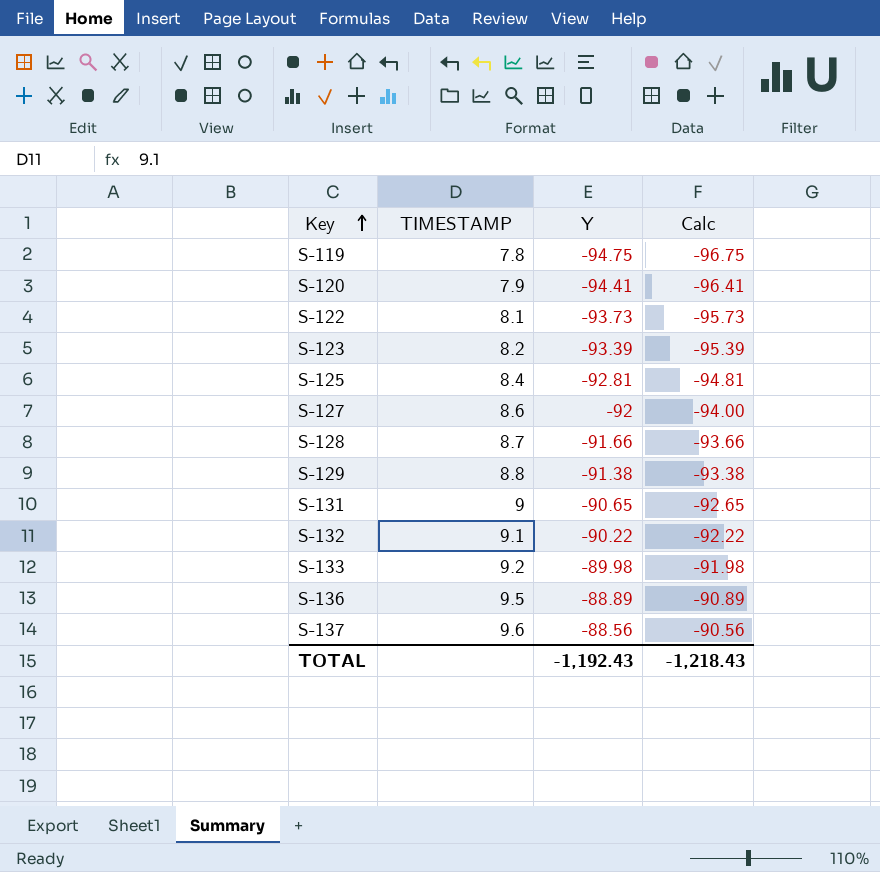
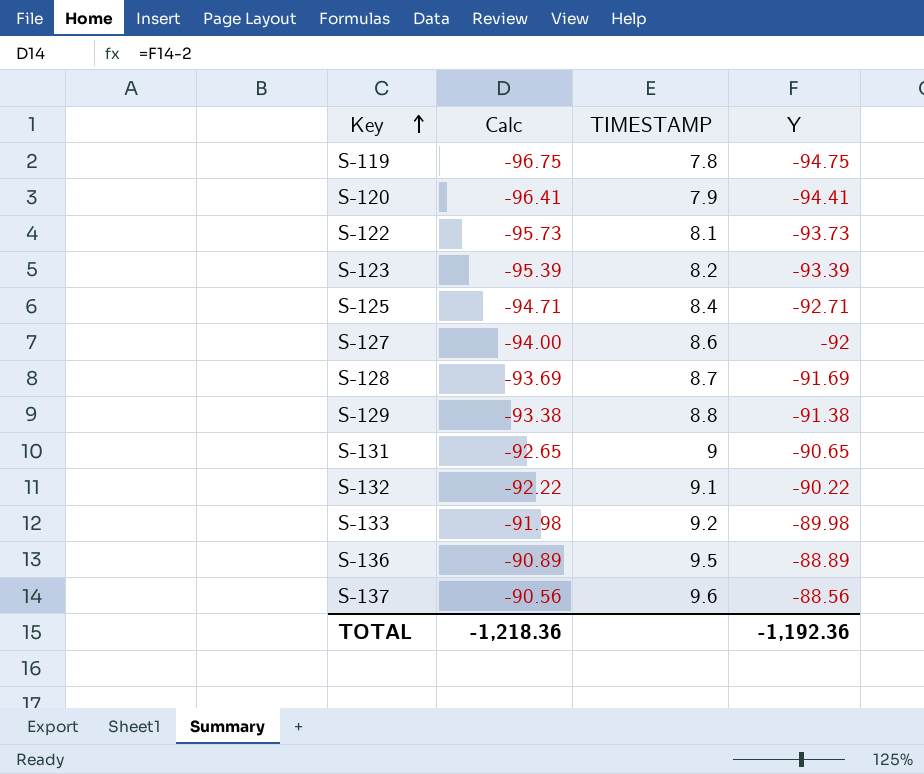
column Calc | position: 4 -> 2
S-125 | Calc: -94.81 -> -94.71
S-125 | Y: -92.81 -> -92.71
S-128 | Calc: -93.66 -> -93.69
S-128 | Y: -91.66 -> -91.69
TOTAL | Calc: -1,218.43 -> -1,218.36
TOTAL | Y: -1,192.43 -> -1,192.36

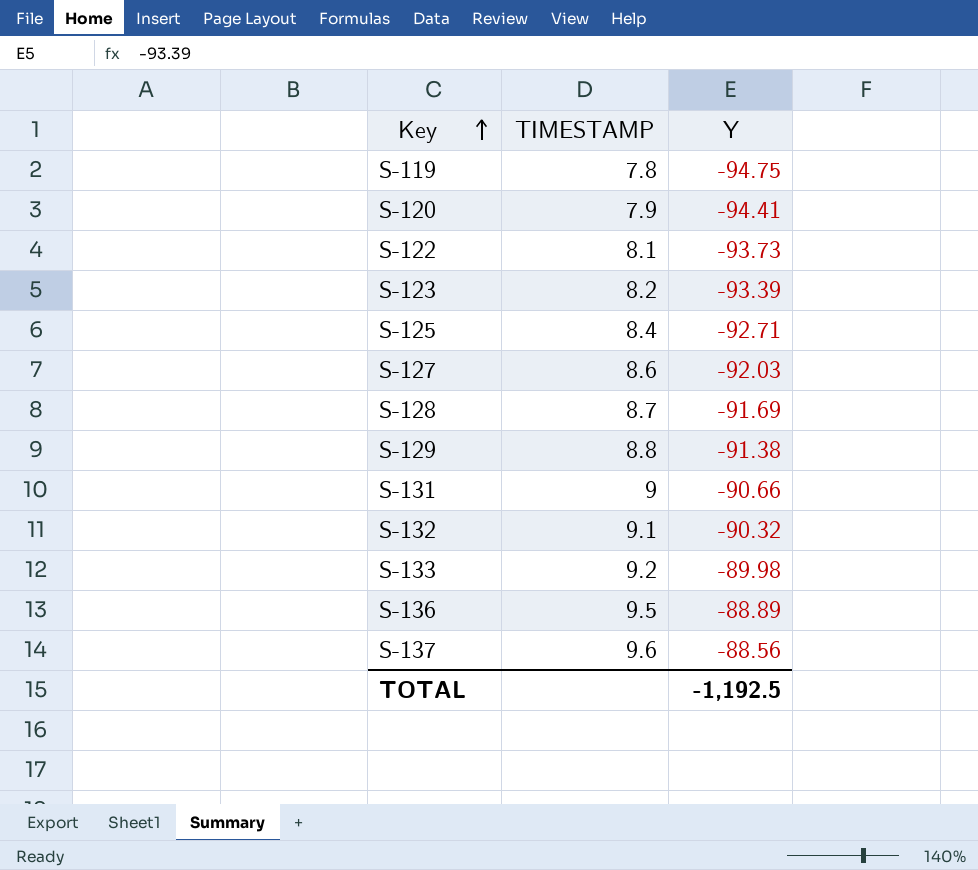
column Calc | formula: [Y] - 2 -> none
S-127 | Y: -92 -> -92.03
S-131 | Y: -90.65 -> -90.66
S-132 | Y: -90.22 -> -90.32
TOTAL | Y: -1,192.36 -> -1,192.5

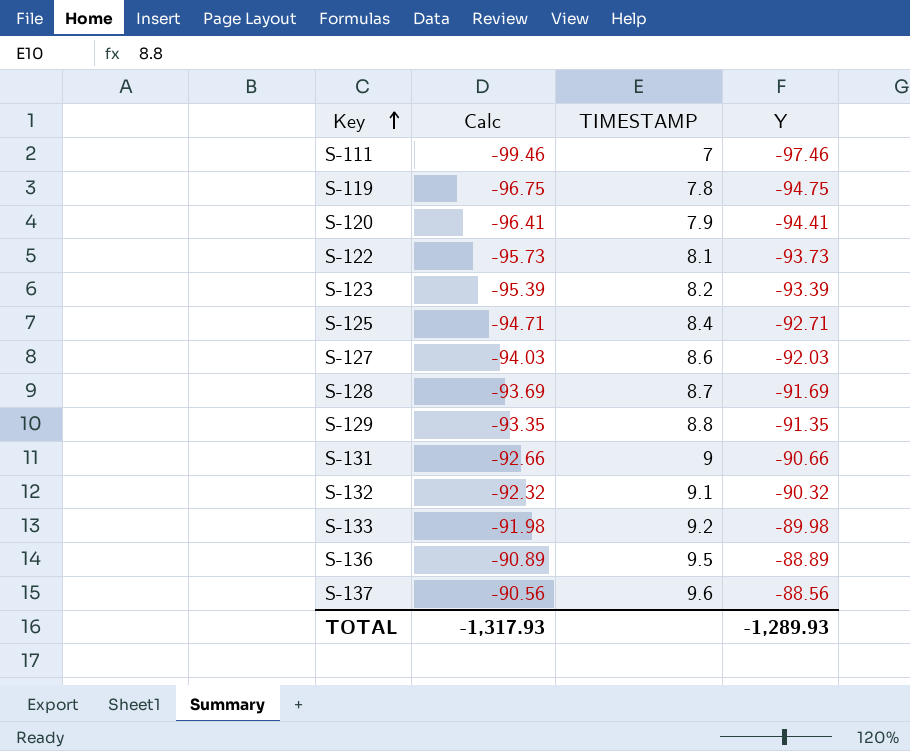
column Calc | formula: none -> [Y] - 2
row S-111: none -> -99.46 | 7 | -97.46
S-129 | Y: -91.38 -> -91.35
TOTAL | Y: -1,192.5 -> -1,289.93

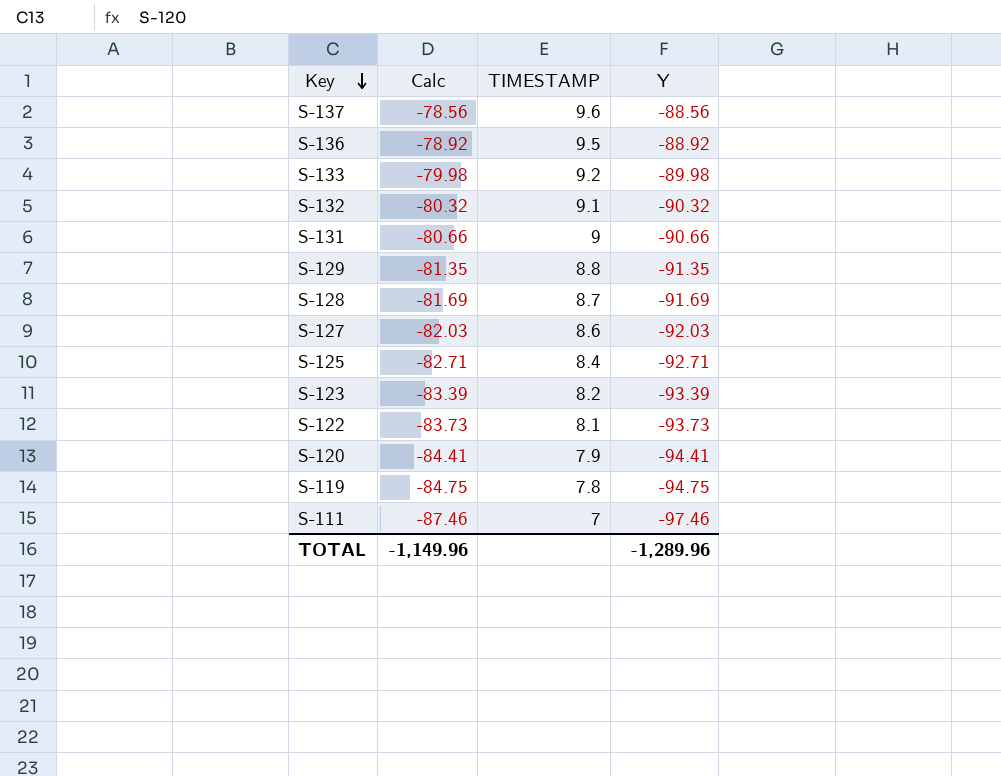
row order: Key ascending -> Key descending
column Calc | formula: [Y] - 2 -> [Y] + 10
S-136 | Y: -88.89 -> -88.92
TOTAL | Calc: -1,317.93 -> -1,149.96
TOTAL | Y: -1,289.93 -> -1,289.96

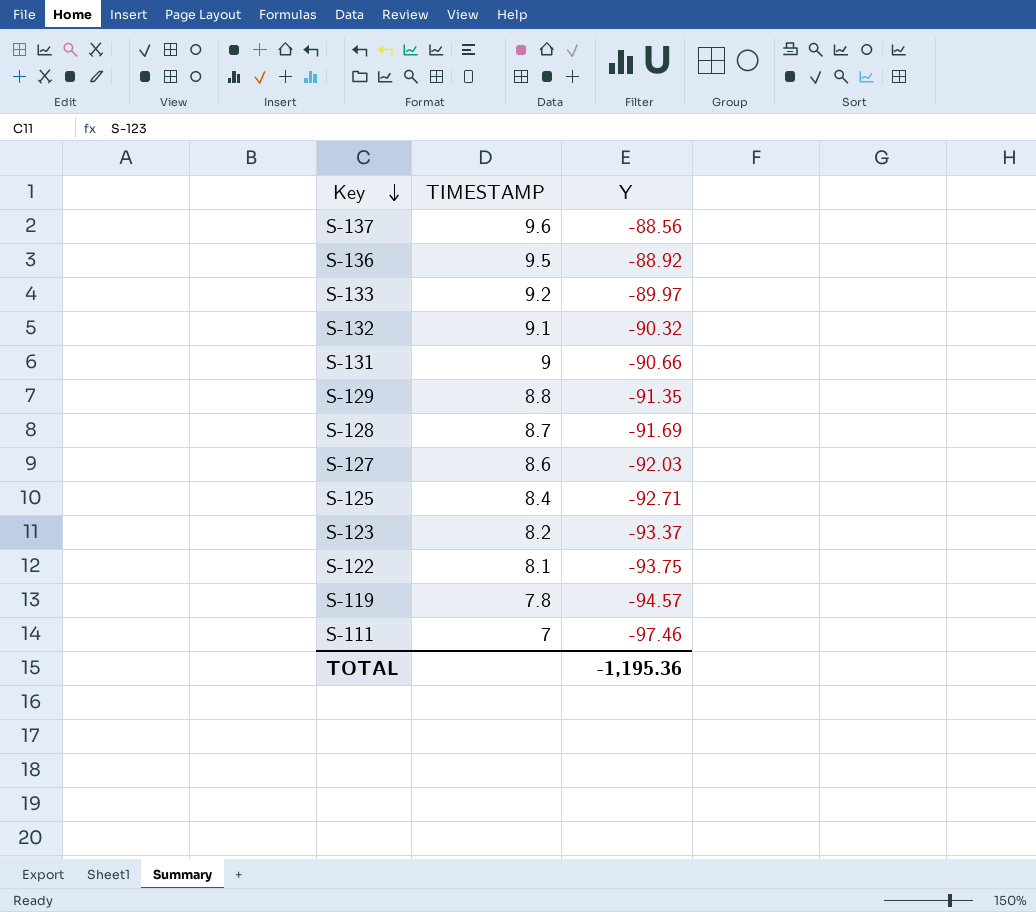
column Calc | formula: [Y] + 10 -> none
row S-120: -84.41 | 7.9 | -94.41 -> none
S-133 | Y: -89.98 -> -89.97
S-123 | Y: -93.39 -> -93.37
S-122 | Y: -93.73 -> -93.75
S-119 | Y: -94.75 -> -94.57
TOTAL | Y: -1,289.96 -> -1,195.36

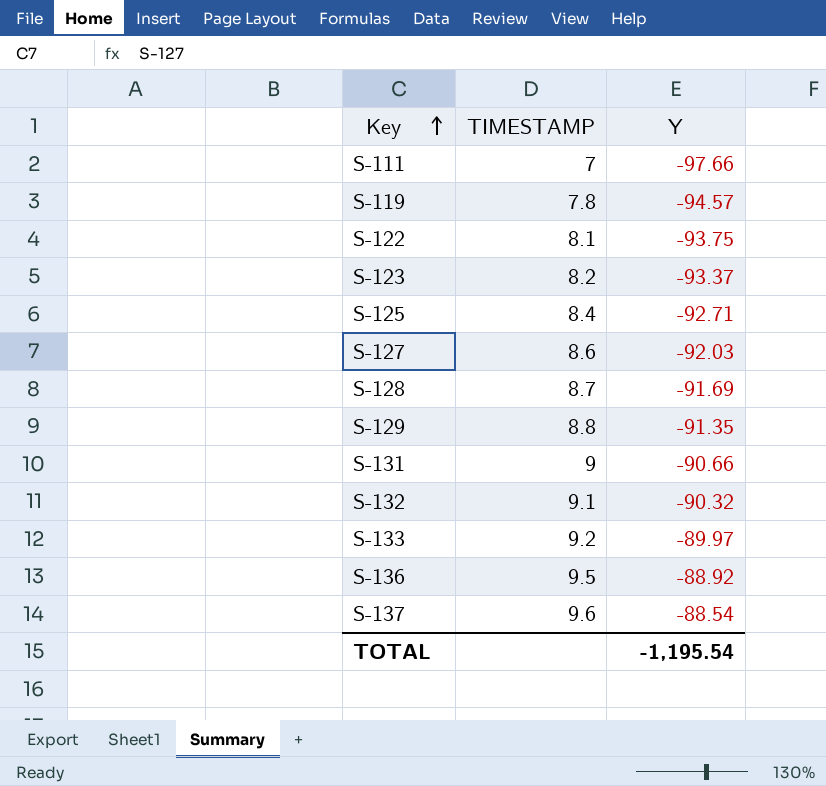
row order: Key descending -> Key ascending
S-111 | Y: -97.46 -> -97.66
S-137 | Y: -88.56 -> -88.54
TOTAL | Y: -1,195.36 -> -1,195.54

